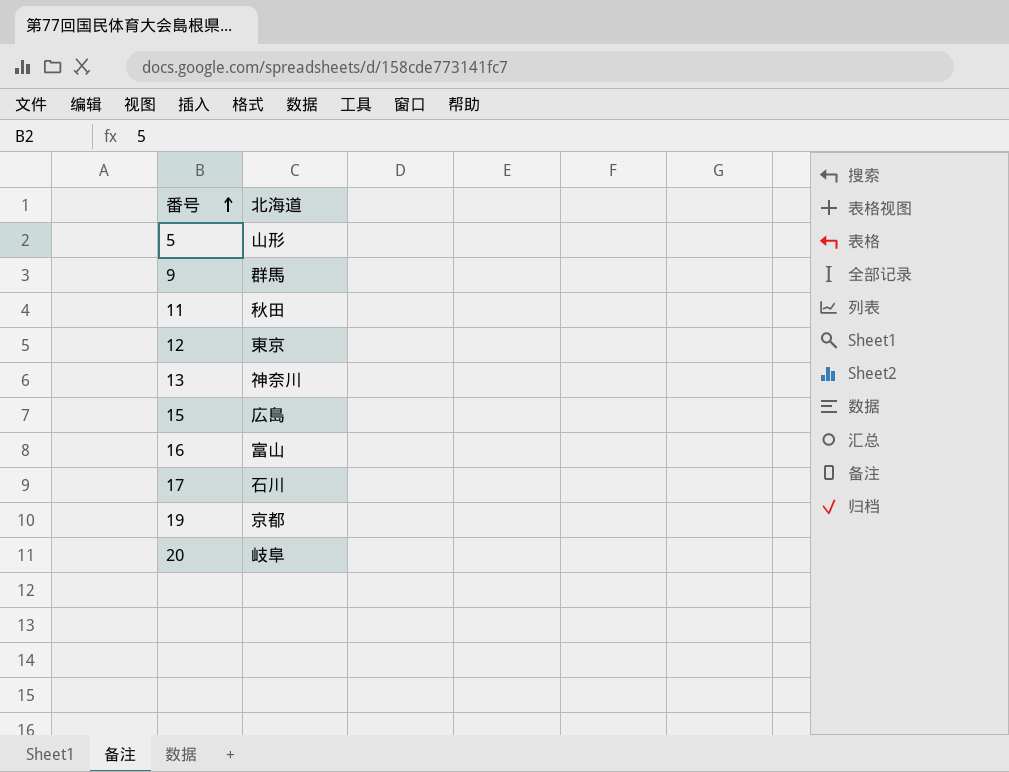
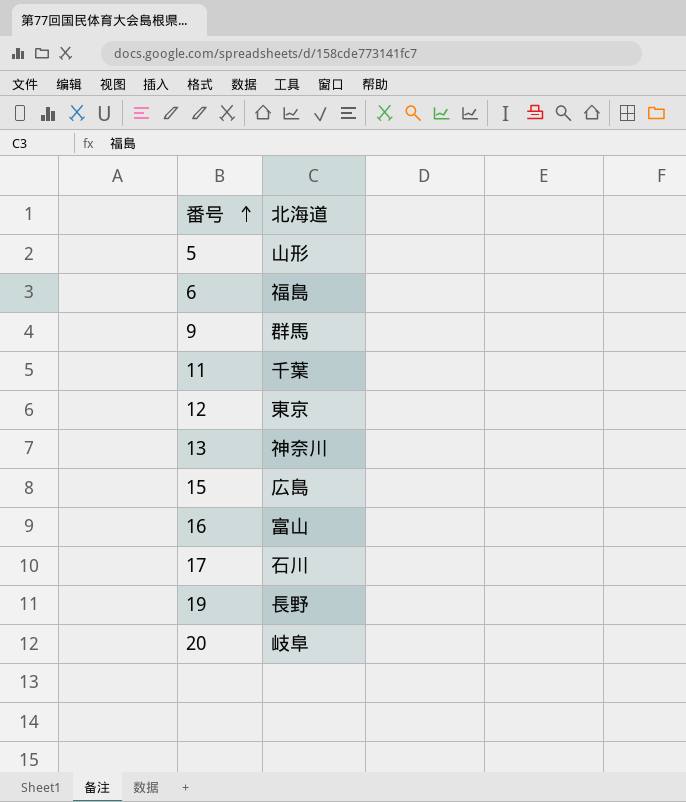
row 6: none -> 福島
11 | 北海道: 秋田 -> 千葉
19 | 北海道: 京都 -> 長野

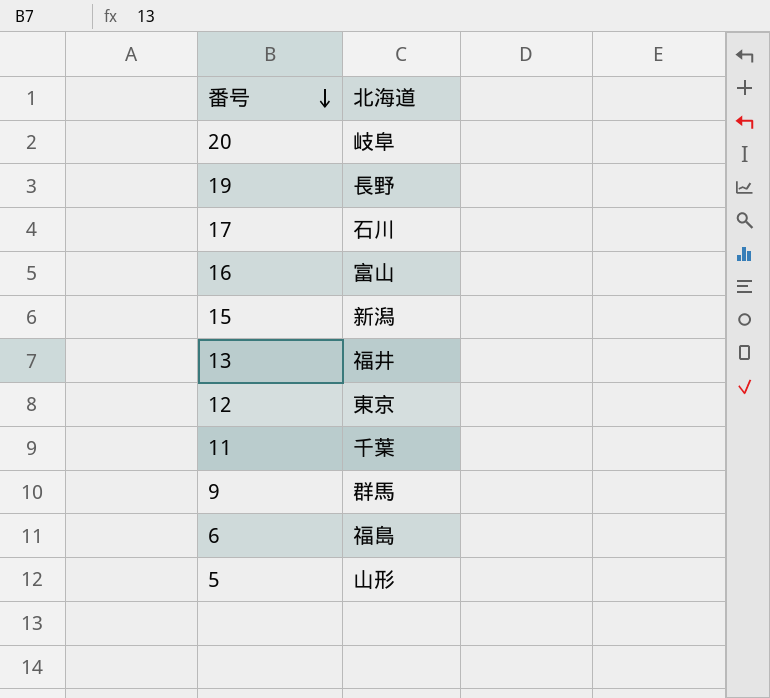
row order: 番号 ascending -> 番号 descending
15 | 北海道: 広島 -> 新潟
13 | 北海道: 神奈川 -> 福井

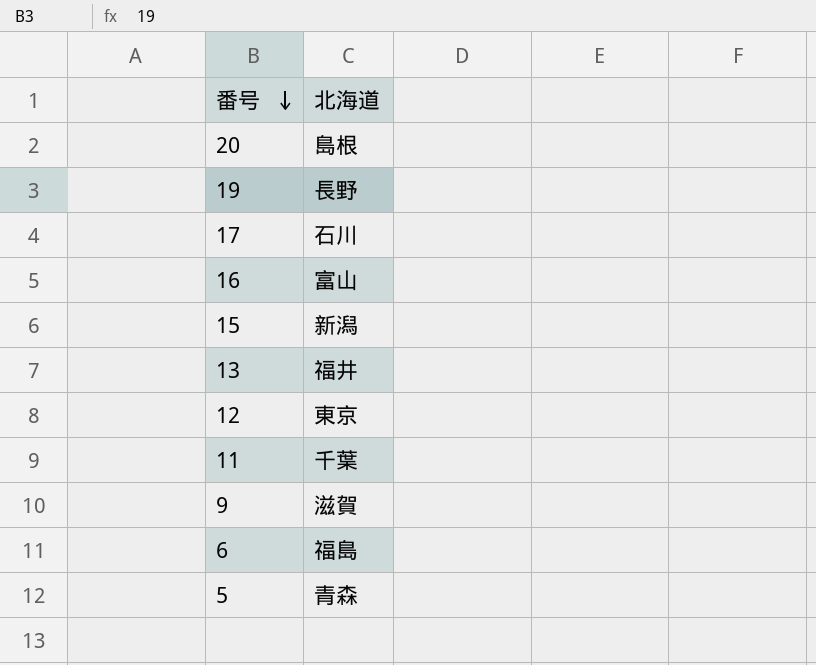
20 | 北海道: 岐阜 -> 島根
9 | 北海道: 群馬 -> 滋賀
5 | 北海道: 山形 -> 青森

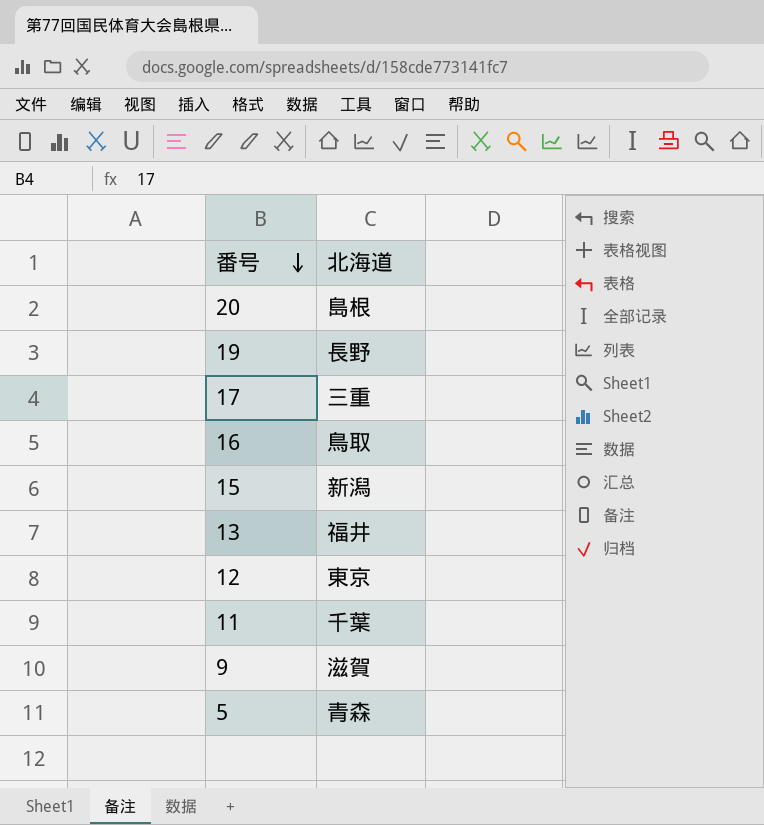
row 6: 福島 -> none
17 | 北海道: 石川 -> 三重
16 | 北海道: 富山 -> 鳥取

